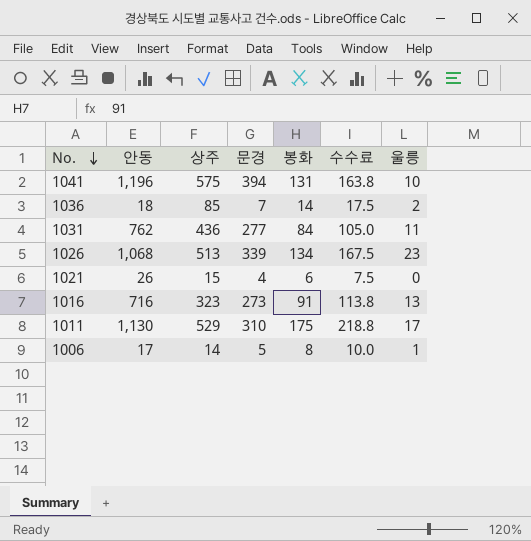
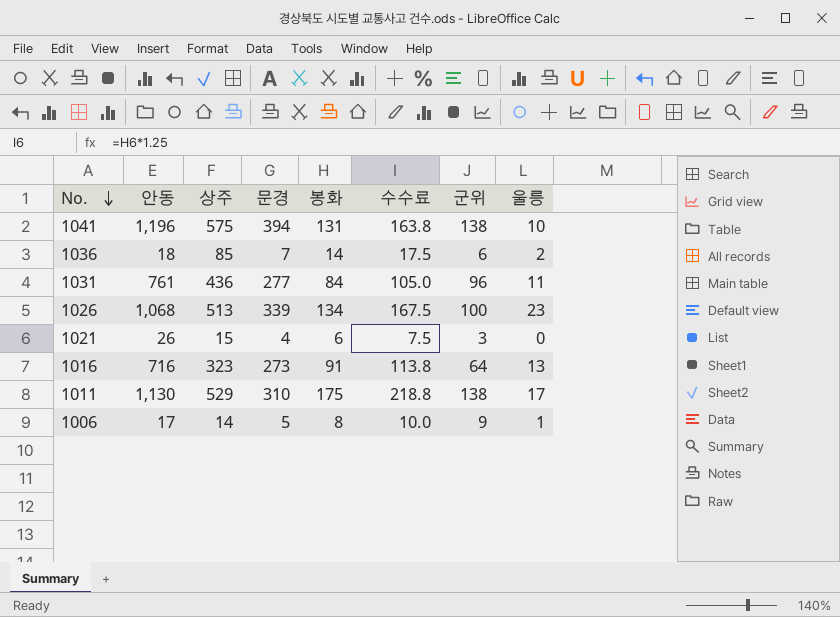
column 군위 | position: none -> 7
1031 | 안동: 762 -> 761

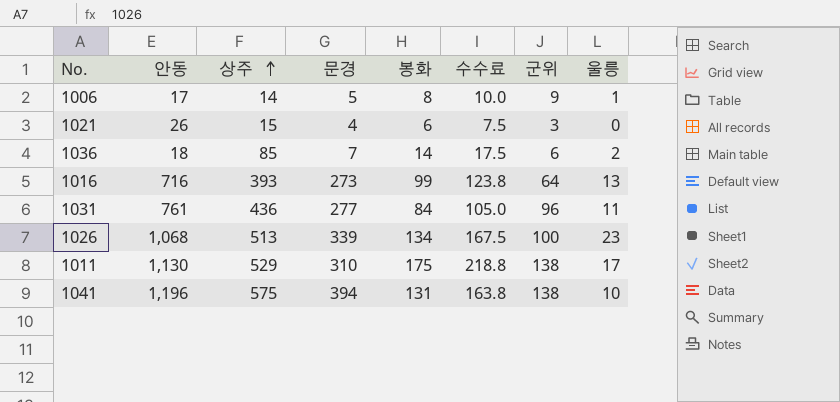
row order: No. descending -> 상주 ascending
1016 | 상주: 323 -> 393
1016 | 봉화: 91 -> 99
1016 | 수수료: 113.8 -> 123.8

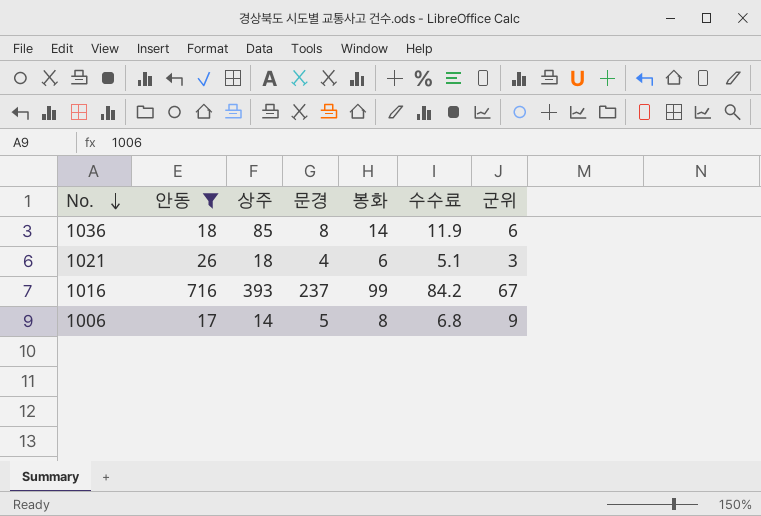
filter: none -> 안동 <= 716
row order: 상주 ascending -> No. descending
column 울릉 | position: 8 -> none
column 수수료 | formula: [봉화] * 1.25 -> [봉화] * 0.85
1036 | 문경: 7 -> 8
1021 | 상주: 15 -> 18
1016 | 문경: 273 -> 237
1016 | 군위: 64 -> 67

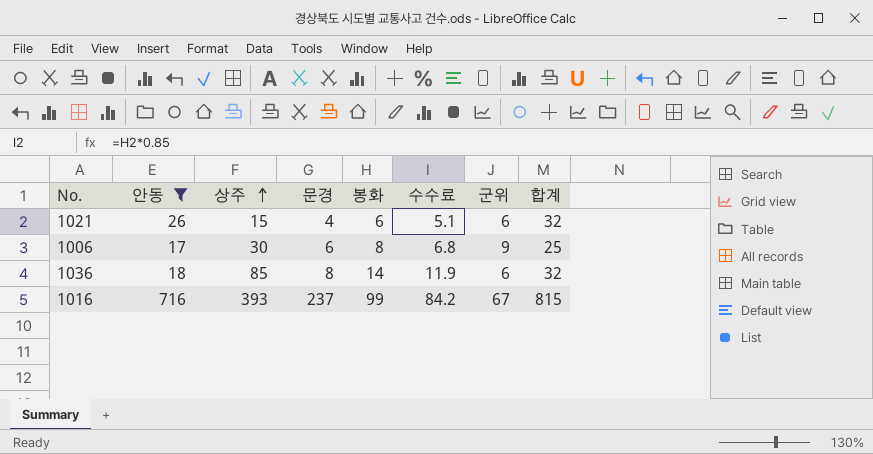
row order: No. descending -> 상주 ascending
column 합계 | formula: none -> [안동] + [봉화]
1021 | 상주: 18 -> 15
1021 | 군위: 3 -> 6
1006 | 상주: 14 -> 30
1006 | 문경: 5 -> 6

